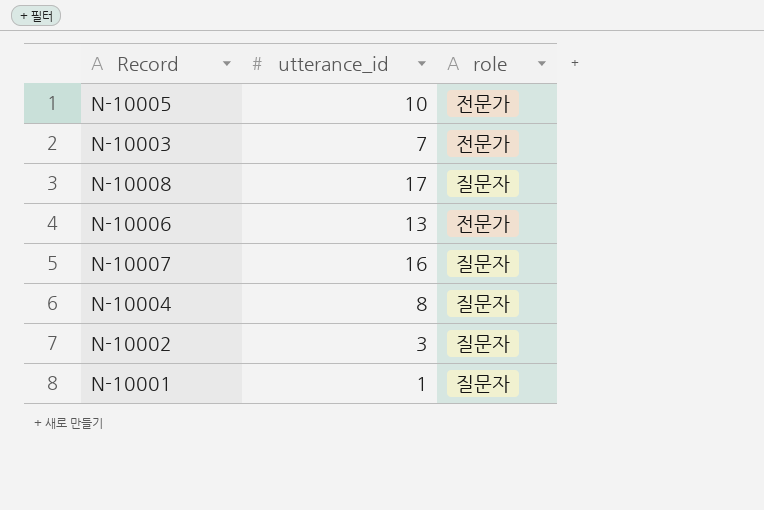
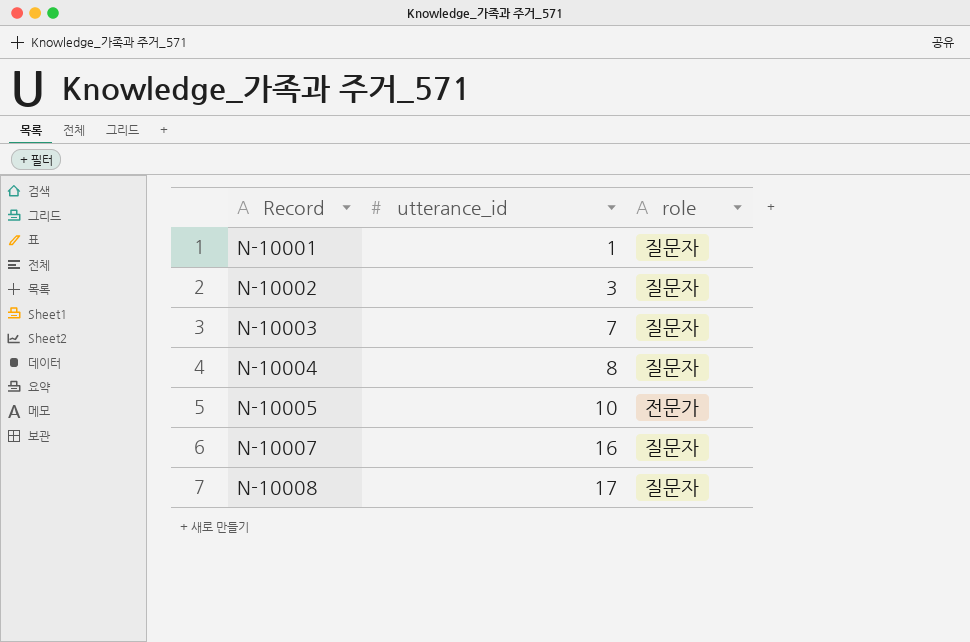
row order: none -> Record ascending
row N-10006: 13 | 전문가 -> none
N-10003 | role: 전문가 -> 질문자

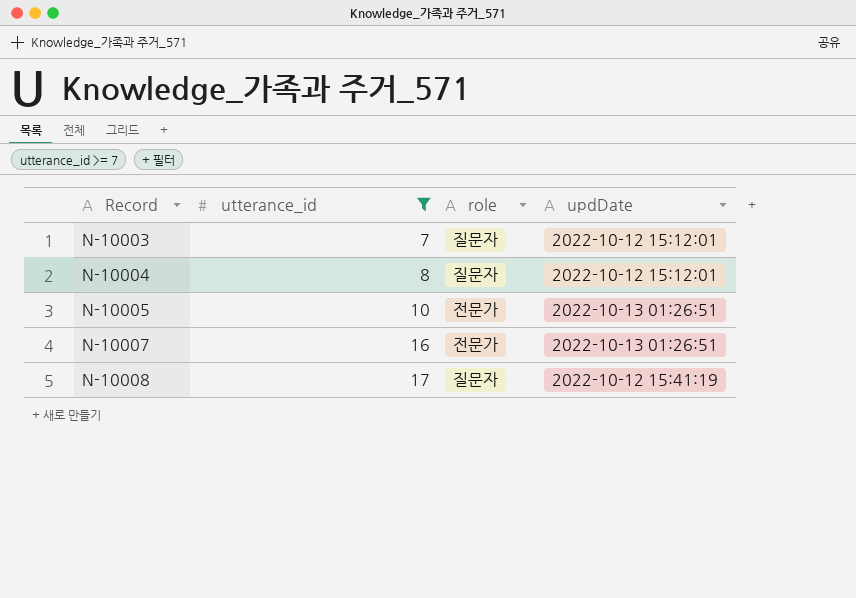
filter: none -> utterance_id >= 7
column updDate | position: none -> 4
N-10007 | role: 질문자 -> 전문가

